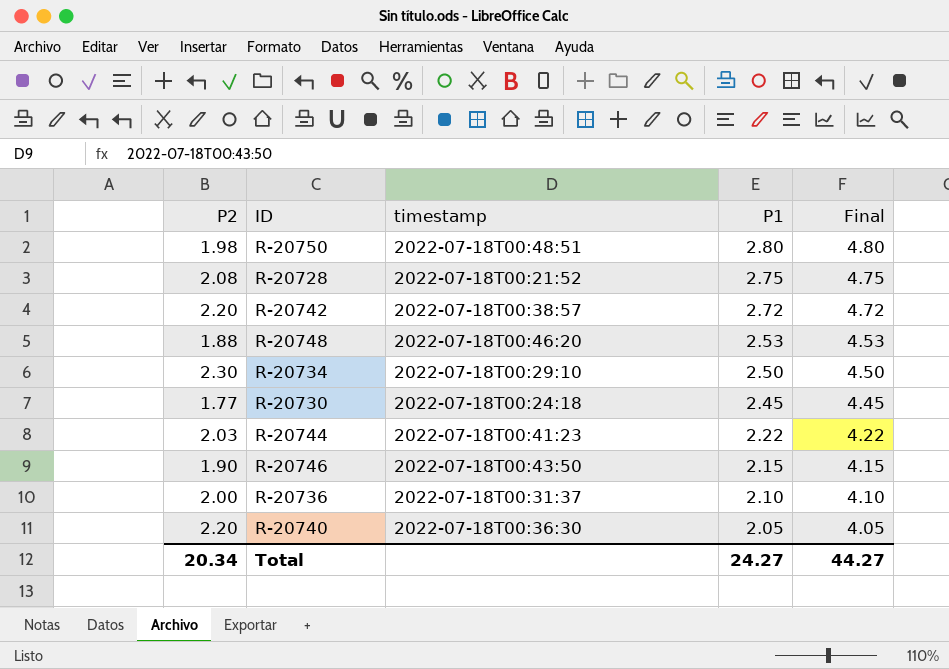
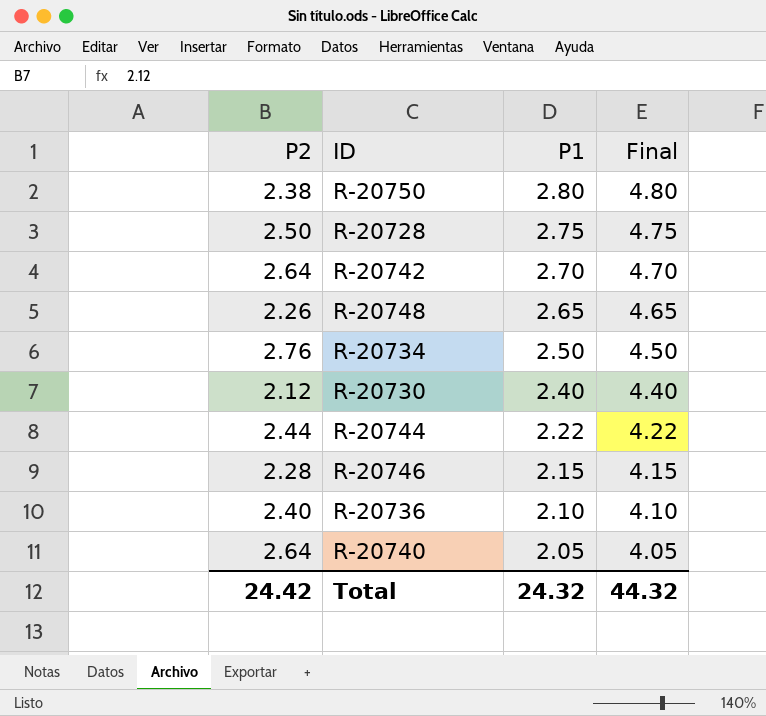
column timestamp | position: 3 -> none
R-20750 | P2: 1.98 -> 2.38
R-20728 | P2: 2.08 -> 2.50
R-20742 | P2: 2.20 -> 2.64
R-20742 | P1: 2.72 -> 2.70
R-20742 | Final: 4.72 -> 4.70
R-20748 | P2: 1.88 -> 2.26
R-20748 | P1: 2.53 -> 2.65
R-20748 | Final: 4.53 -> 4.65
R-20734 | P2: 2.30 -> 2.76
R-20730 | P2: 1.77 -> 2.12
R-20730 | P1: 2.45 -> 2.40
R-20730 | Final: 4.45 -> 4.40
R-20744 | P2: 2.03 -> 2.44
R-20746 | P2: 1.90 -> 2.28
R-20736 | P2: 2.00 -> 2.40
R-20740 | P2: 2.20 -> 2.64
Total | P2: 20.34 -> 24.42
Total | P1: 24.27 -> 24.32
Total | Final: 44.27 -> 44.32

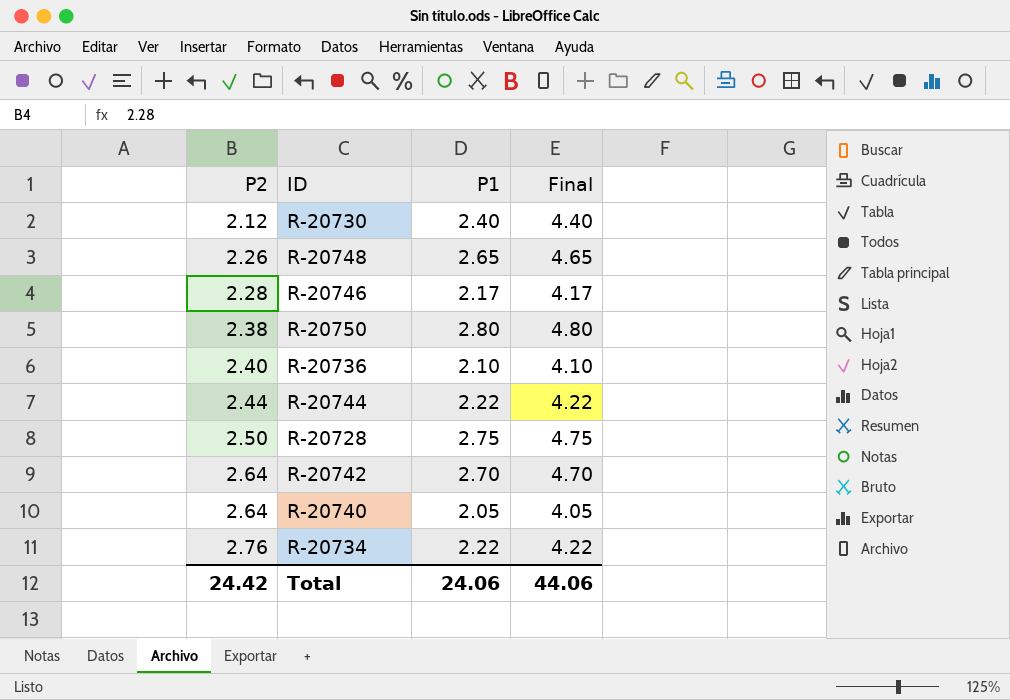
row order: P1 descending -> P2 ascending
R-20746 | P1: 2.15 -> 2.17
R-20746 | Final: 4.15 -> 4.17
R-20734 | P1: 2.50 -> 2.22
R-20734 | Final: 4.50 -> 4.22
Total | P1: 24.32 -> 24.06
Total | Final: 44.32 -> 44.06

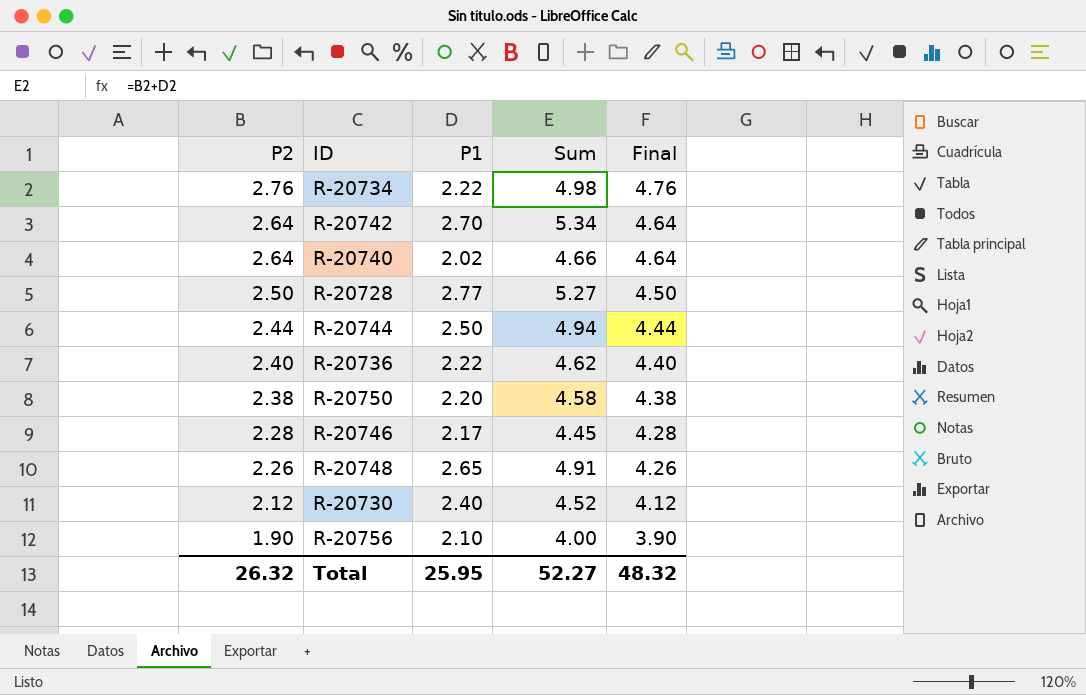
row order: P2 ascending -> P2 descending
column Sum | formula: none -> [P2] + [P1]
column Final | formula: [P1] + 2 -> [P2] + 2
R-20740 | P1: 2.05 -> 2.02
R-20728 | P1: 2.75 -> 2.77
R-20744 | P1: 2.22 -> 2.50
R-20736 | P1: 2.10 -> 2.22
R-20750 | P1: 2.80 -> 2.20
row R-20756: none -> 1.90 | 2.10 | 4.00 | 3.90
Total | P2: 24.42 -> 26.32
Total | P1: 24.06 -> 25.95
Total | Final: 44.06 -> 48.32

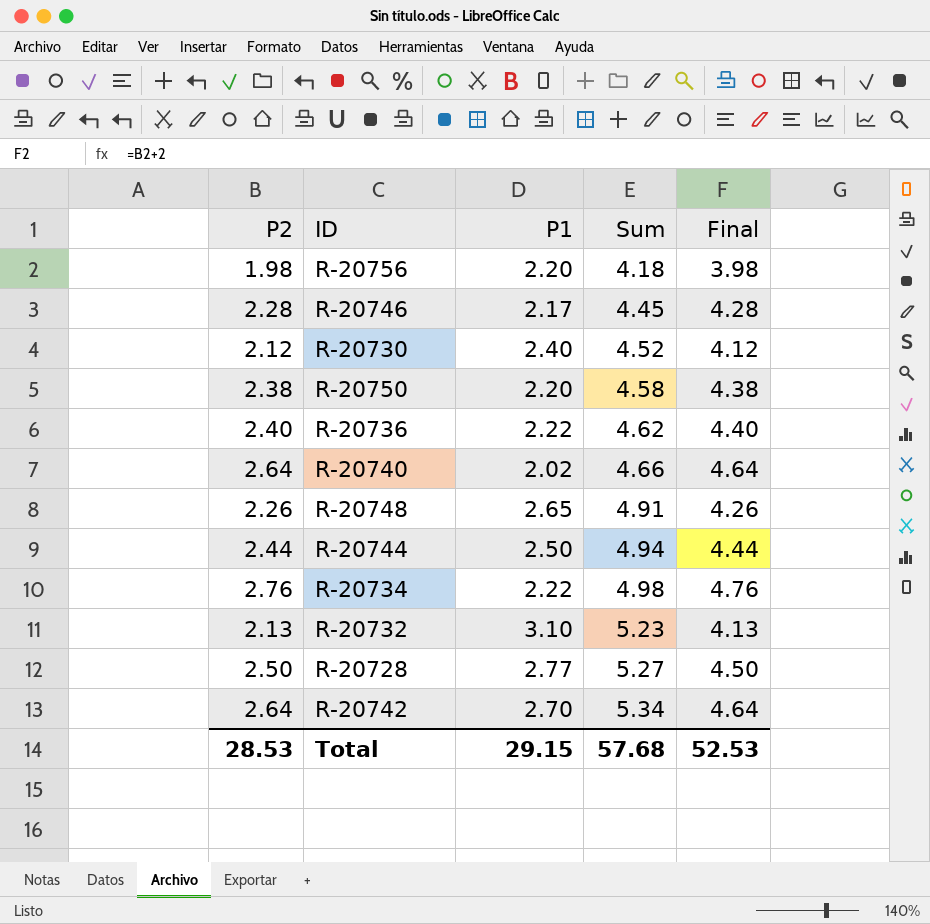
row order: P2 descending -> Sum ascending
R-20756 | P2: 1.90 -> 1.98
R-20756 | P1: 2.10 -> 2.20
R-20756 | Sum: 4.00 -> 4.18
R-20756 | Final: 3.90 -> 3.98
row R-20732: none -> 2.13 | 3.10 | 5.23 | 4.13
Total | P2: 26.32 -> 28.53
Total | P1: 25.95 -> 29.15
Total | Sum: 52.27 -> 57.68
Total | Final: 48.32 -> 52.53

